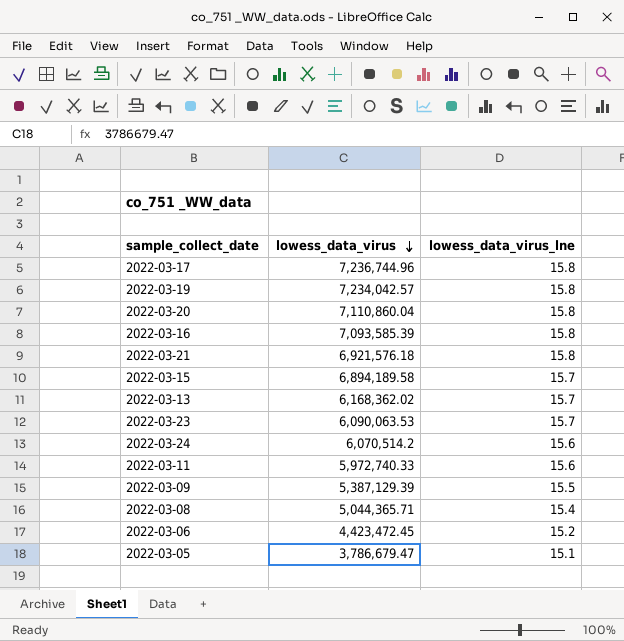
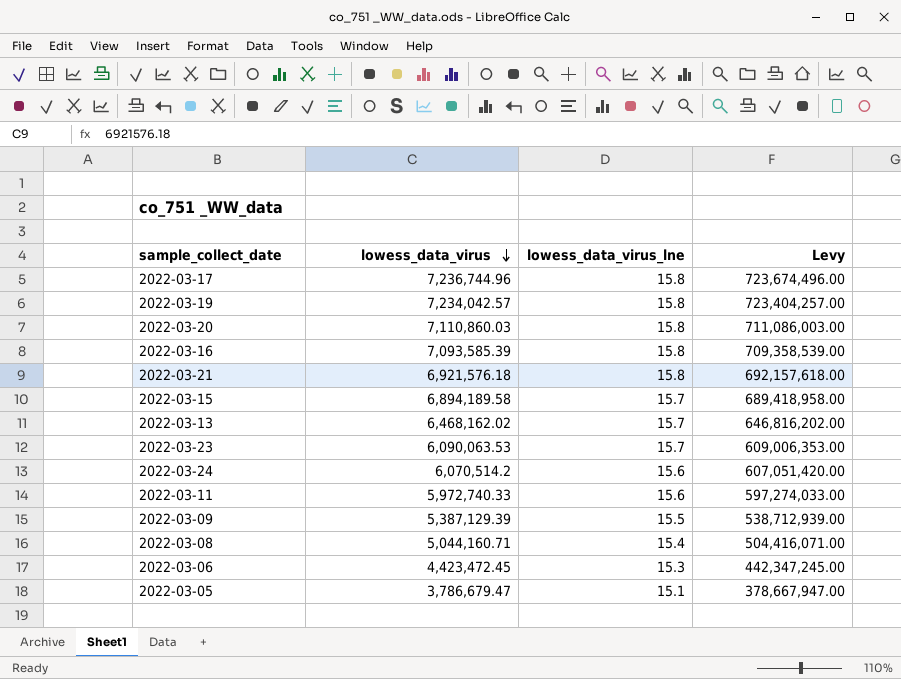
column Levy | formula: none -> [lowess_data_virus] * 100
2022-03-20 | lowess_data_virus: 7,110,860.04 -> 7,110,860.03
2022-03-13 | lowess_data_virus: 6,168,362.02 -> 6,468,162.02
2022-03-08 | lowess_data_virus: 5,044,365.71 -> 5,044,160.71
2022-03-06 | lowess_data_virus_lne: 15.2 -> 15.3

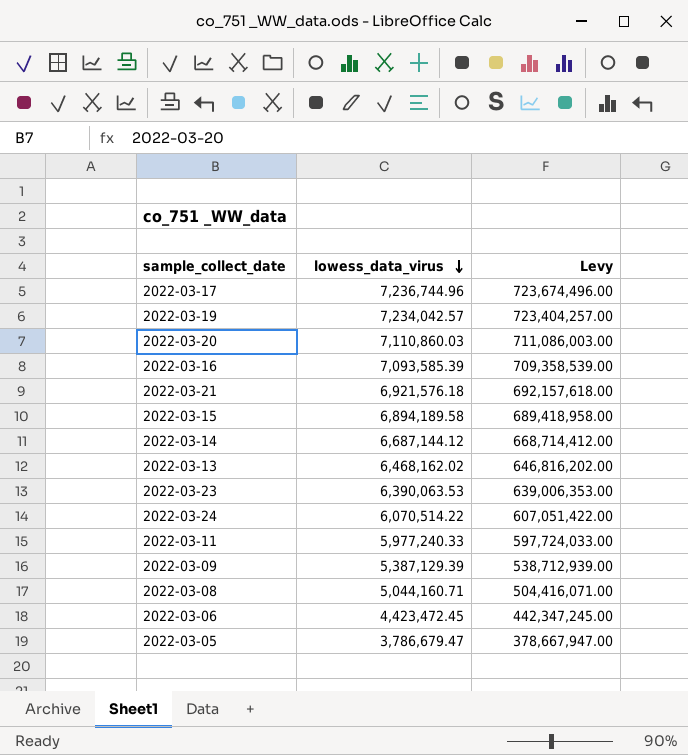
column lowess_data_virus_lne | position: 3 -> none
row 2022-03-14: none -> 6,687,144.12 | 668,714,412.00
2022-03-23 | lowess_data_virus: 6,090,063.53 -> 6,390,063.53
2022-03-23 | Levy: 609,006,353.00 -> 639,006,353.00
2022-03-24 | lowess_data_virus: 6,070,514.2 -> 6,070,514.22
2022-03-24 | Levy: 607,051,420.00 -> 607,051,422.00
2022-03-11 | lowess_data_virus: 5,972,740.33 -> 5,977,240.33
2022-03-11 | Levy: 597,274,033.00 -> 597,724,033.00

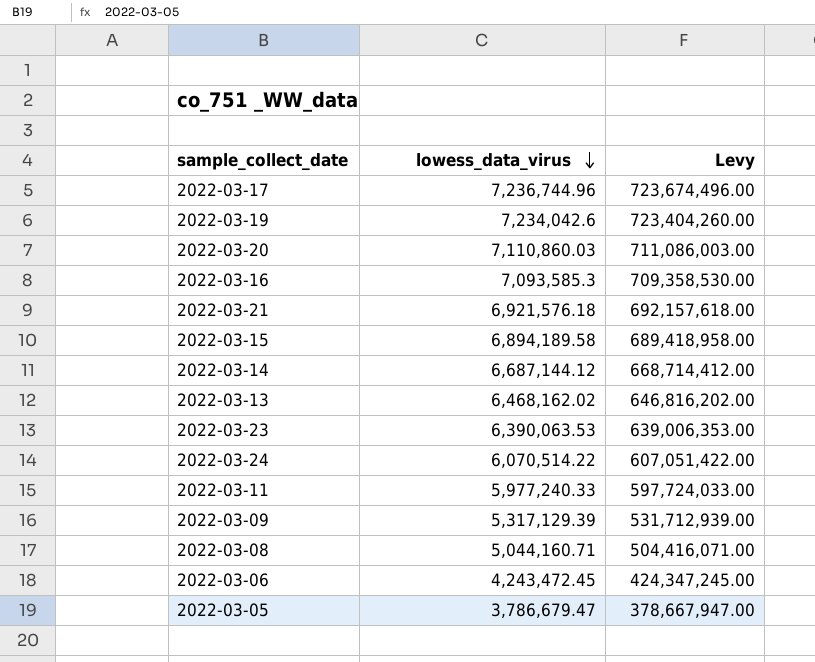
2022-03-19 | lowess_data_virus: 7,234,042.57 -> 7,234,042.6
2022-03-19 | Levy: 723,404,257.00 -> 723,404,260.00
2022-03-16 | lowess_data_virus: 7,093,585.39 -> 7,093,585.3
2022-03-16 | Levy: 709,358,539.00 -> 709,358,530.00
2022-03-09 | lowess_data_virus: 5,387,129.39 -> 5,317,129.39
2022-03-09 | Levy: 538,712,939.00 -> 531,712,939.00
2022-03-06 | lowess_data_virus: 4,423,472.45 -> 4,243,472.45
2022-03-06 | Levy: 442,347,245.00 -> 424,347,245.00

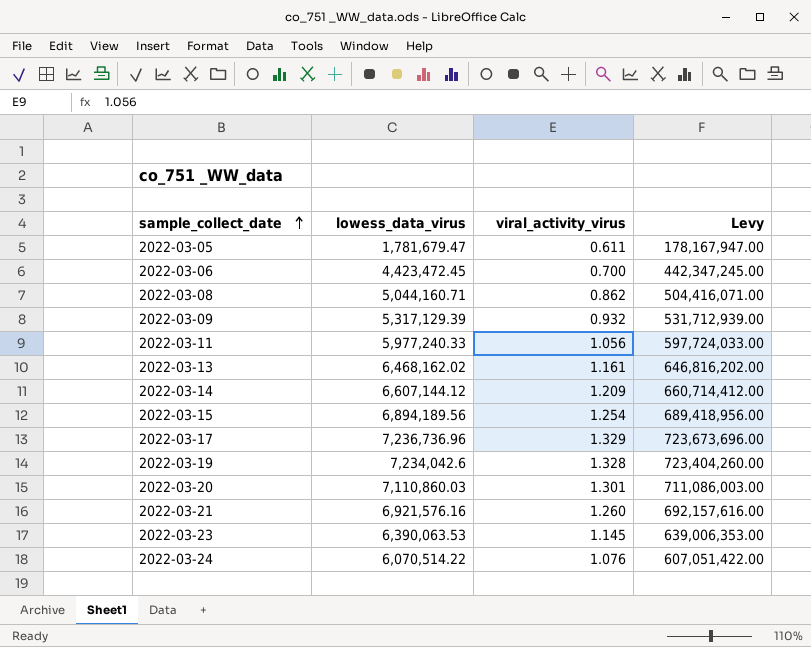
row order: lowess_data_virus descending -> sample_collect_date ascending
column viral_activity_virus | position: none -> 3
row 2022-03-16: 7,093,585.3 | 709,358,530.00 -> none
2022-03-05 | lowess_data_virus: 3,786,679.47 -> 1,781,679.47
2022-03-05 | Levy: 378,667,947.00 -> 178,167,947.00
2022-03-06 | lowess_data_virus: 4,243,472.45 -> 4,423,472.45
2022-03-06 | Levy: 424,347,245.00 -> 442,347,245.00
2022-03-14 | lowess_data_virus: 6,687,144.12 -> 6,607,144.12
2022-03-14 | Levy: 668,714,412.00 -> 660,714,412.00
2022-03-15 | lowess_data_virus: 6,894,189.58 -> 6,894,189.56
2022-03-15 | Levy: 689,418,958.00 -> 689,418,956.00
2022-03-17 | lowess_data_virus: 7,236,744.96 -> 7,236,736.96
2022-03-17 | Levy: 723,674,496.00 -> 723,673,696.00
2022-03-21 | lowess_data_virus: 6,921,576.18 -> 6,921,576.16
2022-03-21 | Levy: 692,157,618.00 -> 692,157,616.00

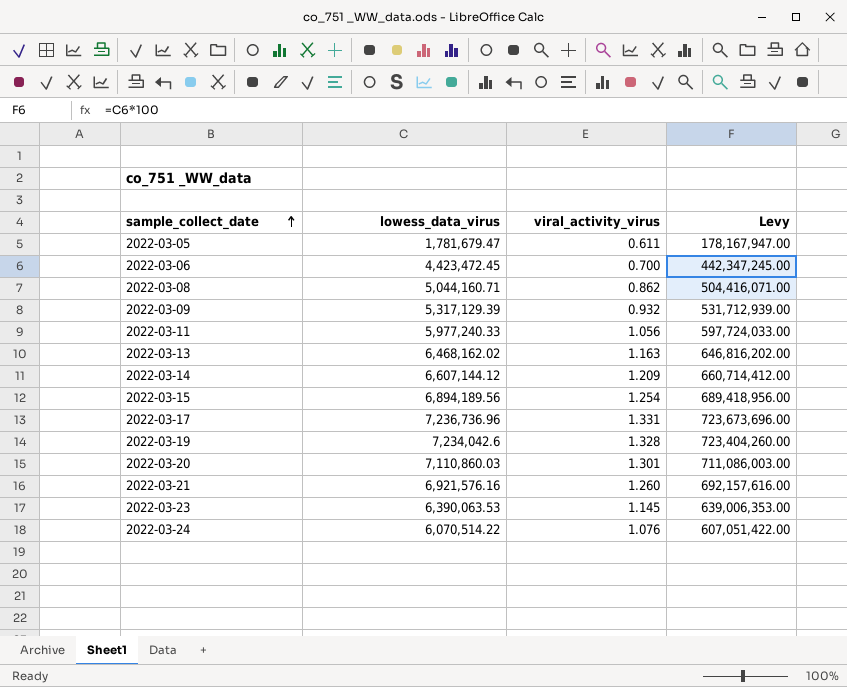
2022-03-13 | viral_activity_virus: 1.161 -> 1.163
2022-03-17 | viral_activity_virus: 1.329 -> 1.331

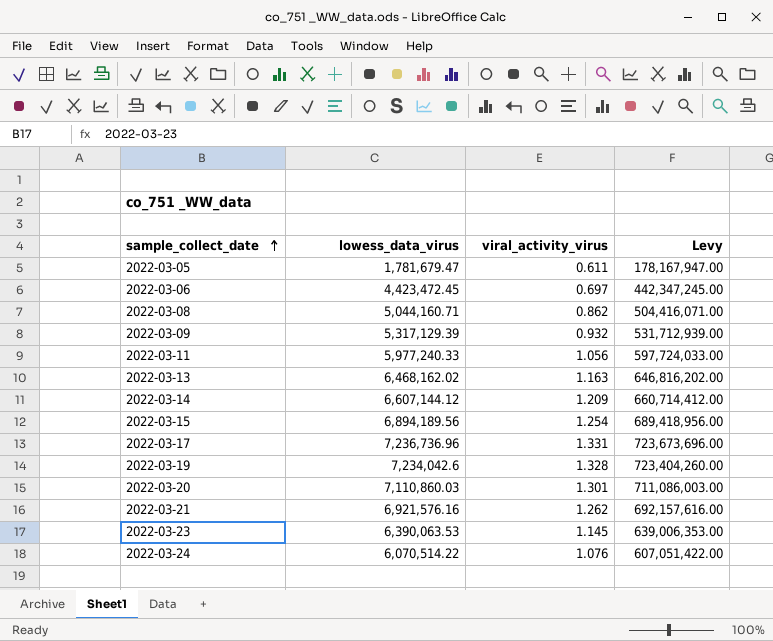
2022-03-06 | viral_activity_virus: 0.700 -> 0.697
2022-03-21 | viral_activity_virus: 1.260 -> 1.262

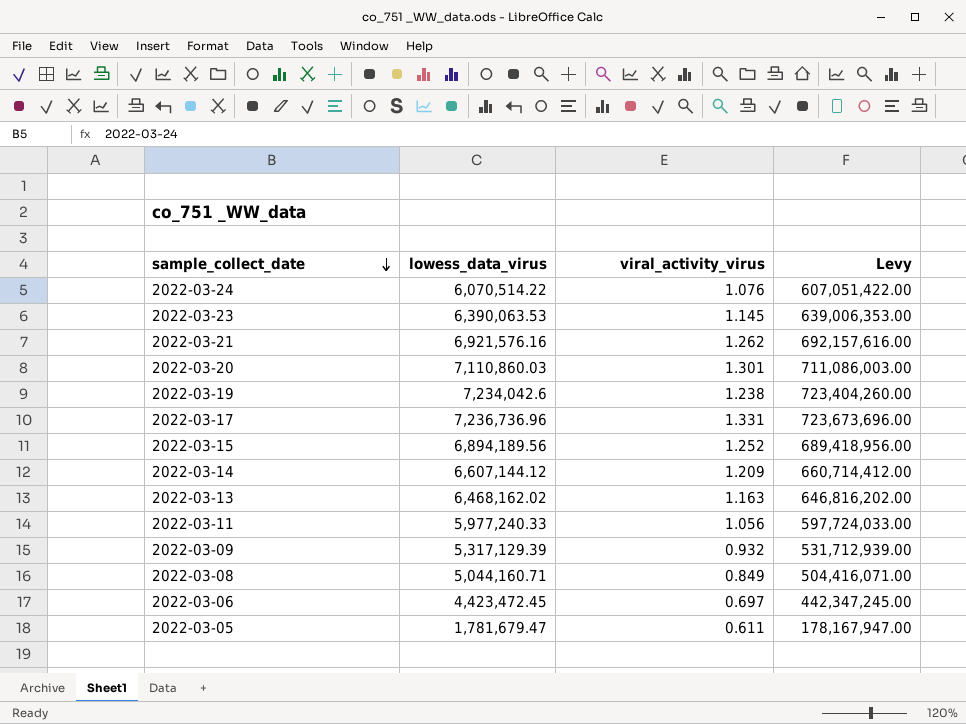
row order: sample_collect_date ascending -> sample_collect_date descending
2022-03-19 | viral_activity_virus: 1.328 -> 1.238
2022-03-15 | viral_activity_virus: 1.254 -> 1.252
2022-03-08 | viral_activity_virus: 0.862 -> 0.849

